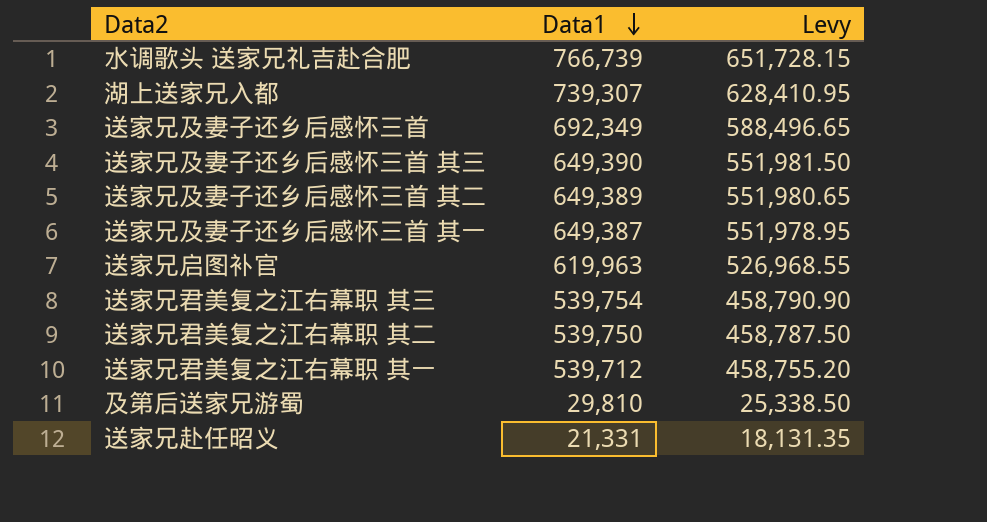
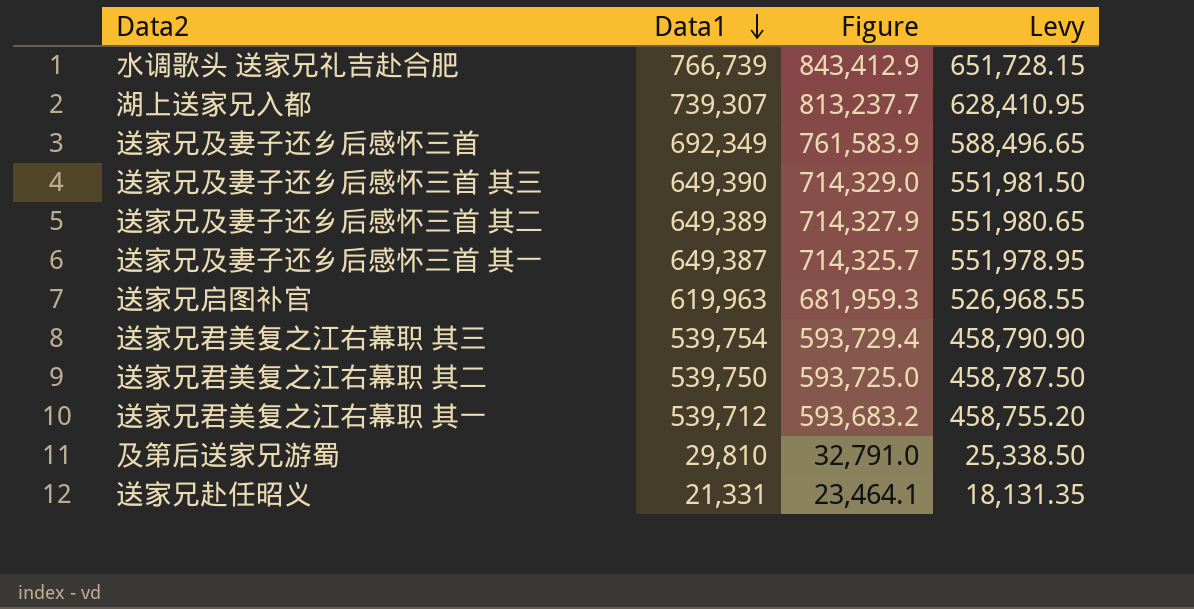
column Figure | formula: none -> [Data1] * 1.1

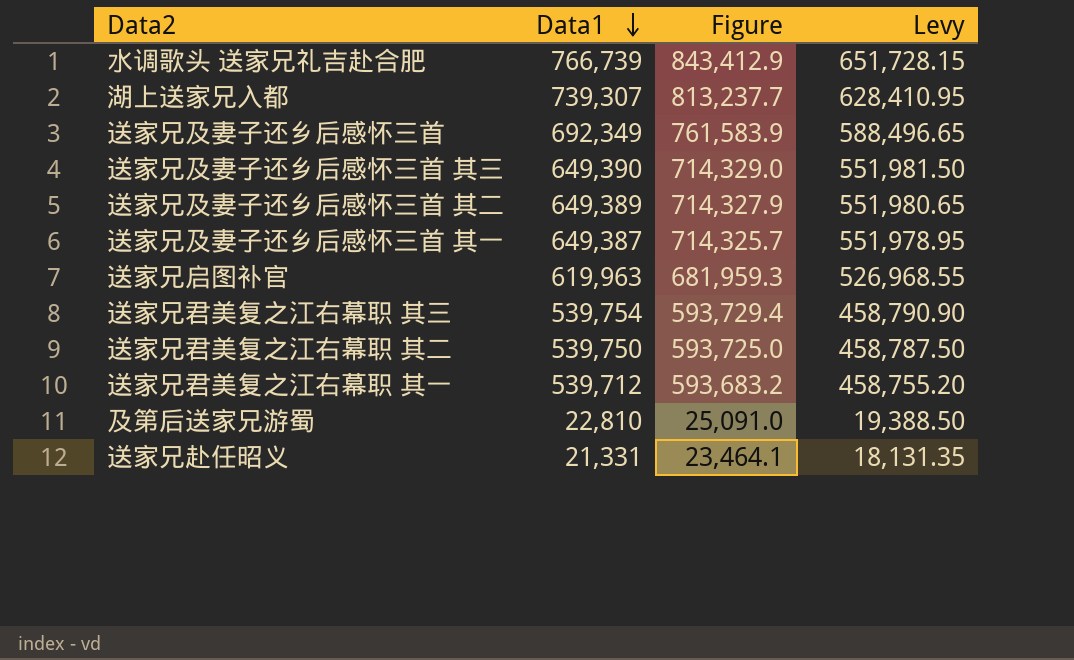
及第后送家兄游蜀 | Data1: 29,810 -> 22,810
及第后送家兄游蜀 | Figure: 32,791.0 -> 25,091.0
及第后送家兄游蜀 | Levy: 25,338.50 -> 19,388.50

